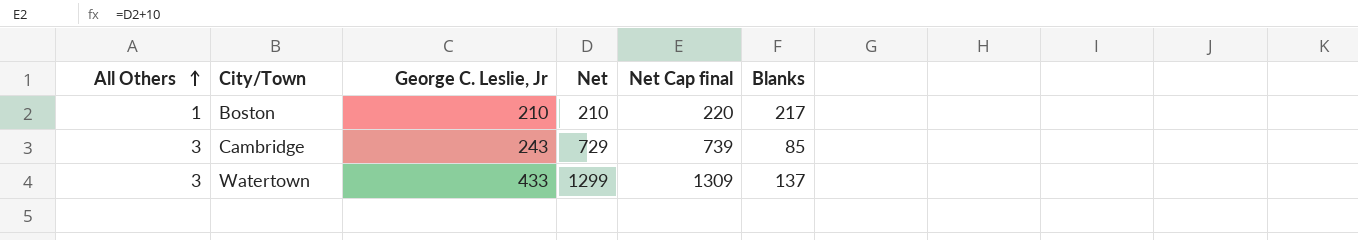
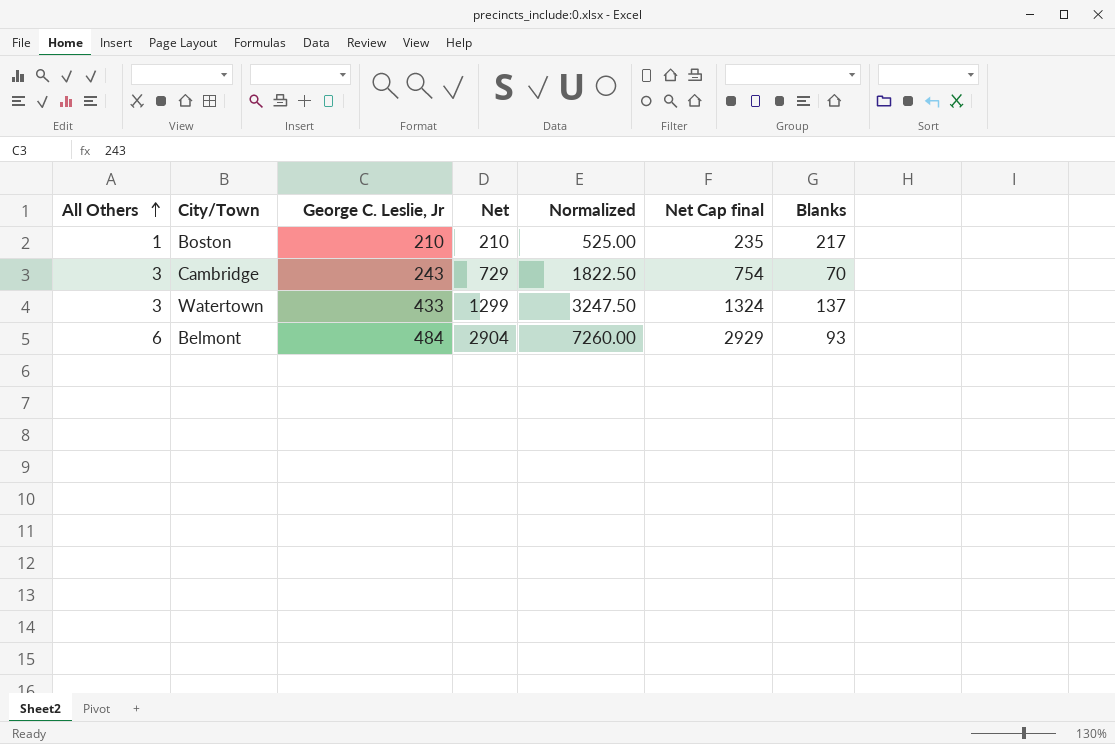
column Normalized | formula: none -> [Net] * 2.5
column Net Cap final | formula: [Net] + 10 -> [Net] + 25
Cambridge | Blanks: 85 -> 70
row Belmont: none -> 6 | 484 | 2904 | 7260.00 | 2929 | 93

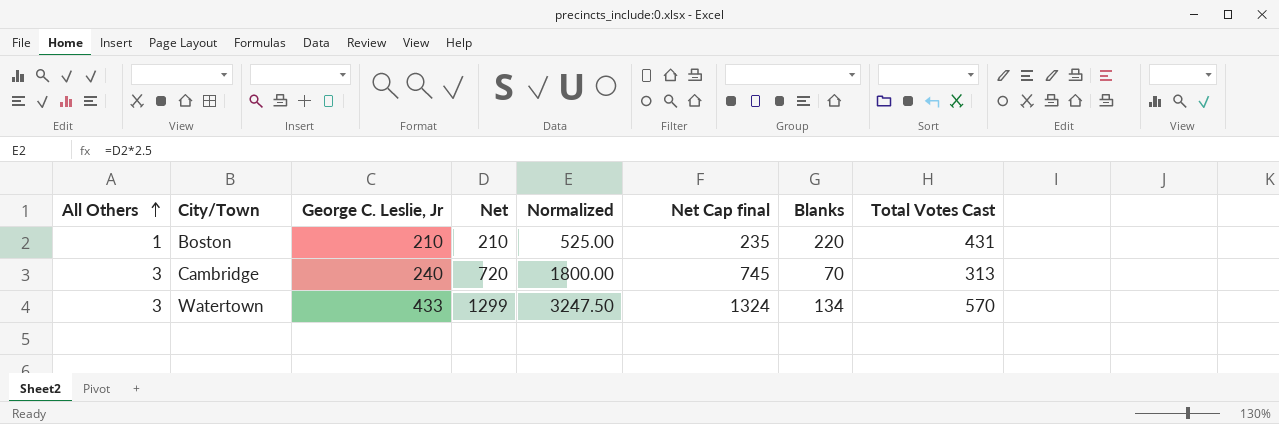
column Total Votes Cast | formula: none -> [All Others] + [George C. Leslie, Jr] + [Blanks]
row Belmont: 6 | 484 | 2904 | 7260.00 | 2929 | 93 -> none
Boston | Blanks: 217 -> 220
Cambridge | George C. Leslie, Jr: 243 -> 240
Cambridge | Net: 729 -> 720
Cambridge | Normalized: 1822.50 -> 1800.00
Cambridge | Net Cap final: 754 -> 745
Watertown | Blanks: 137 -> 134

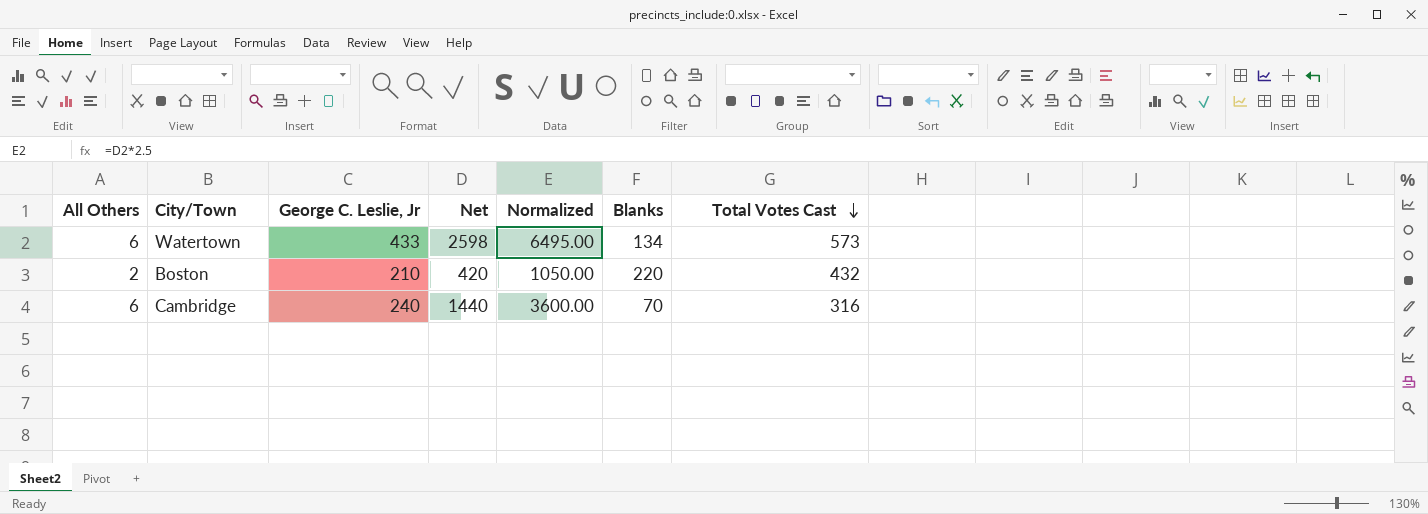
row order: All Others ascending -> Total Votes Cast descending
column Net Cap final | formula: [Net] + 25 -> none
Watertown | All Others: 3 -> 6
Watertown | Net: 1299 -> 2598
Watertown | Normalized: 3247.50 -> 6495.00
Watertown | Total Votes Cast: 570 -> 573
Boston | All Others: 1 -> 2
Boston | Net: 210 -> 420
Boston | Normalized: 525.00 -> 1050.00
Boston | Total Votes Cast: 431 -> 432
Cambridge | All Others: 3 -> 6
Cambridge | Net: 720 -> 1440
Cambridge | Normalized: 1800.00 -> 3600.00
Cambridge | Total Votes Cast: 313 -> 316

